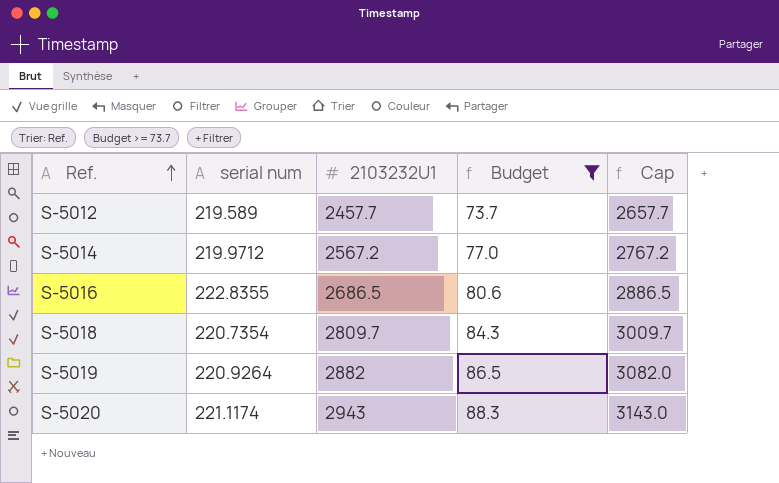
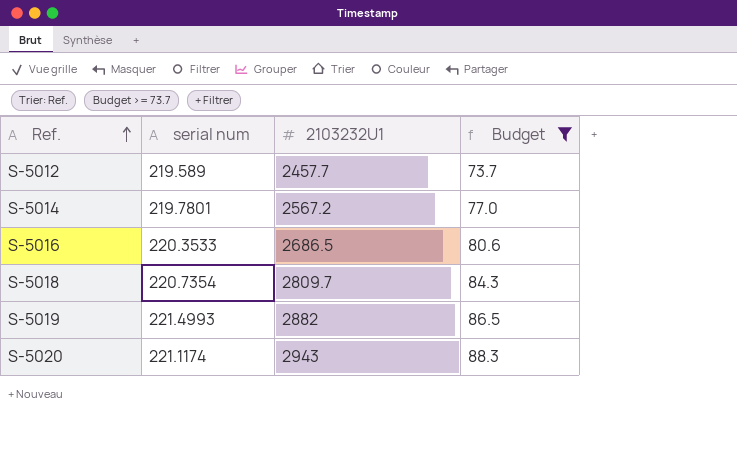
column Cap | formula: [2103232U1] + 200 -> none
S-5014 | serial num: 219.9712 -> 219.7801
S-5016 | serial num: 222.8355 -> 220.3533
S-5019 | serial num: 220.9264 -> 221.4993

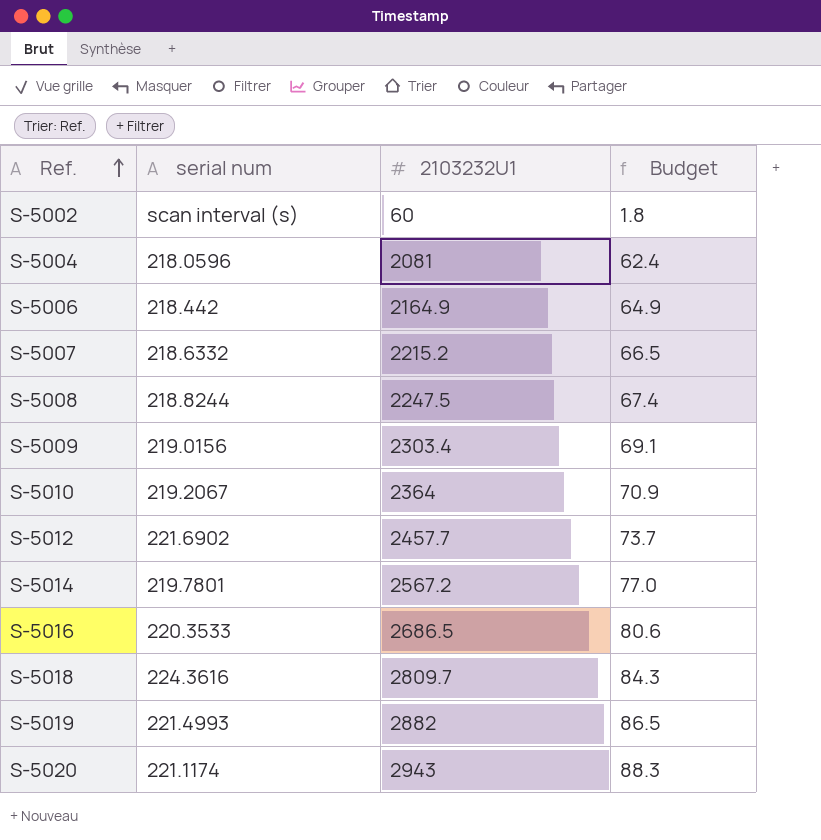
filter: Budget >= 73.7 -> none
S-5012 | serial num: 219.589 -> 221.6902
S-5018 | serial num: 220.7354 -> 224.3616

